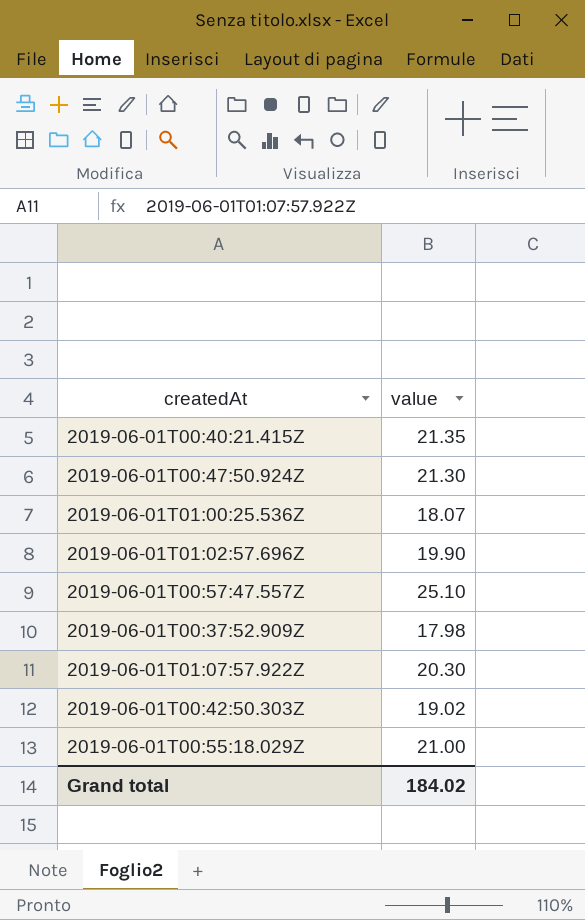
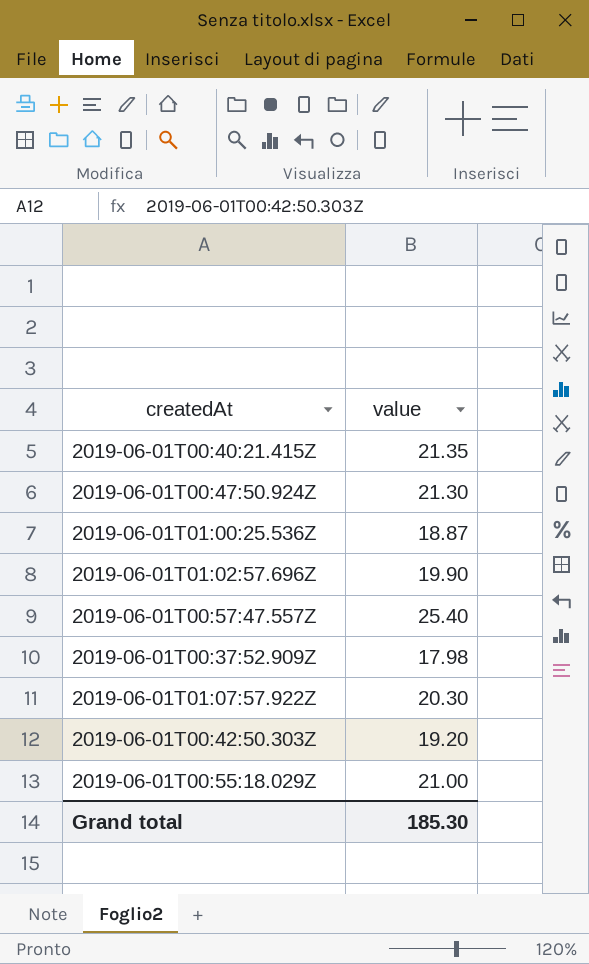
2019-06-01T01:00:25.536Z | value: 18.07 -> 18.87
2019-06-01T00:57:47.557Z | value: 25.10 -> 25.40
2019-06-01T00:42:50.303Z | value: 19.02 -> 19.20
Grand total | value: 184.02 -> 185.30

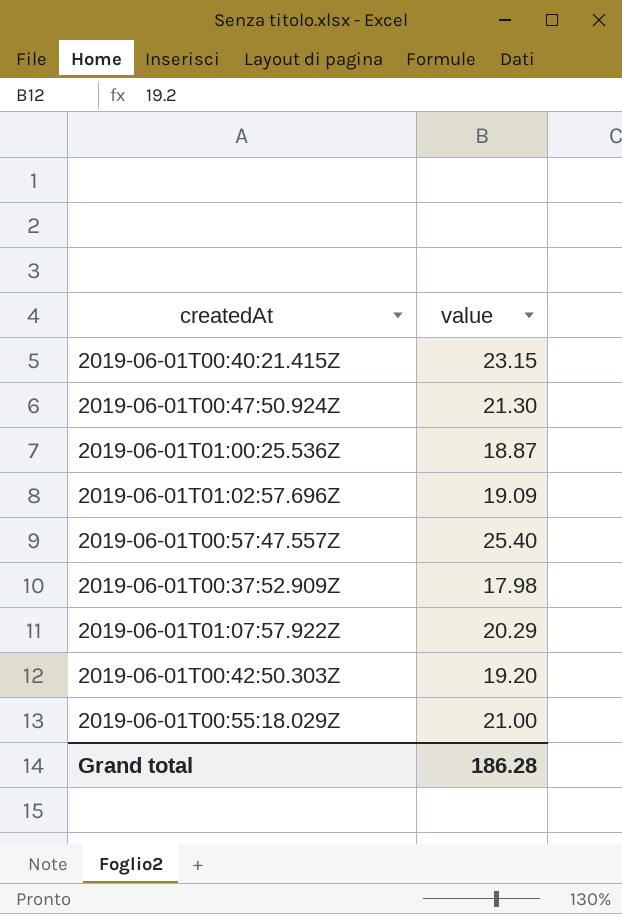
2019-06-01T00:40:21.415Z | value: 21.35 -> 23.15
2019-06-01T01:02:57.696Z | value: 19.90 -> 19.09
2019-06-01T01:07:57.922Z | value: 20.30 -> 20.29
Grand total | value: 185.30 -> 186.28

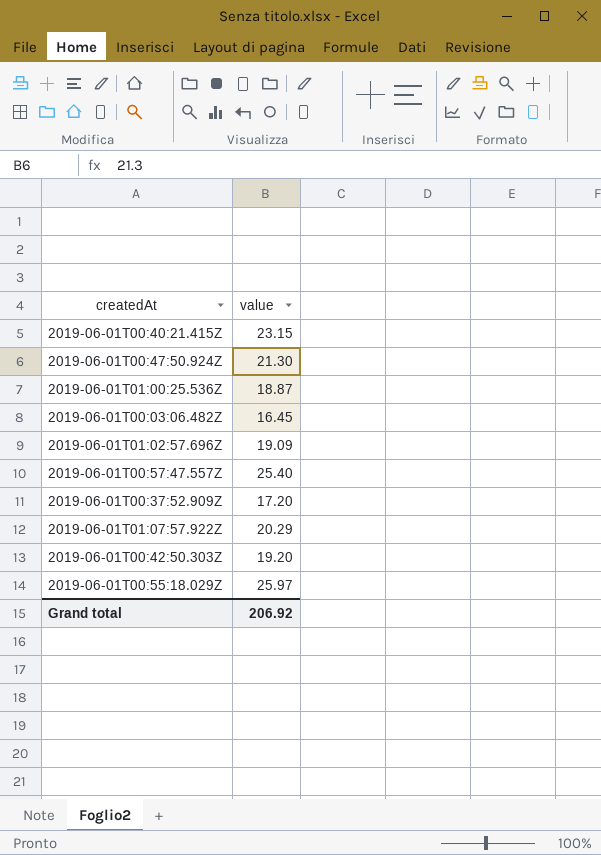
row 2019-06-01T00:03:06.482Z: none -> 16.45
2019-06-01T00:37:52.909Z | value: 17.98 -> 17.20
2019-06-01T00:55:18.029Z | value: 21.00 -> 25.97
Grand total | value: 186.28 -> 206.92

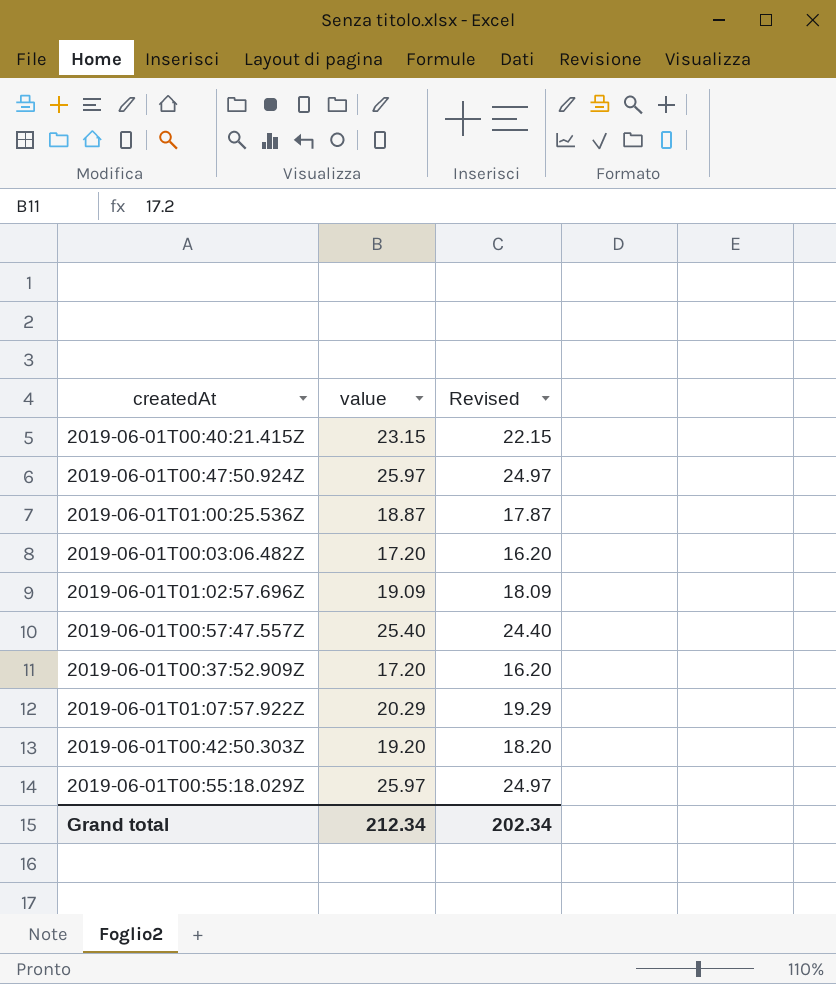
column Revised | formula: none -> [value] - 1
2019-06-01T00:47:50.924Z | value: 21.30 -> 25.97
2019-06-01T00:03:06.482Z | value: 16.45 -> 17.20
Grand total | value: 206.92 -> 212.34

